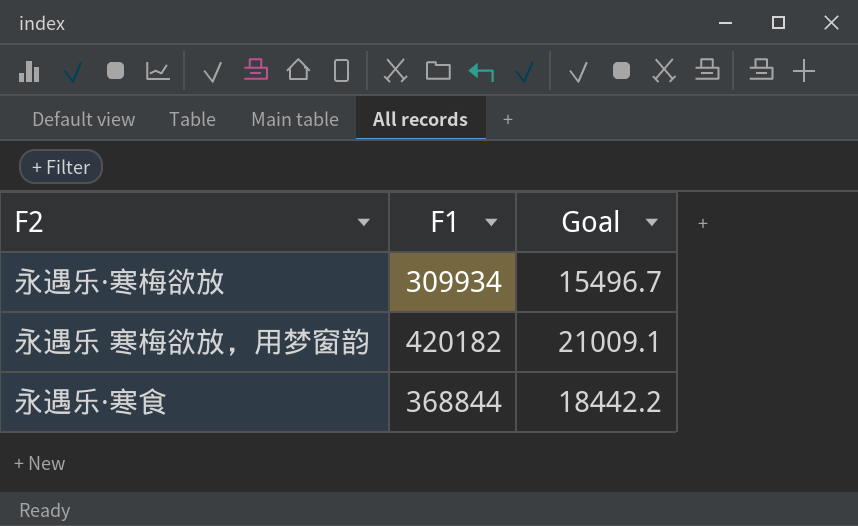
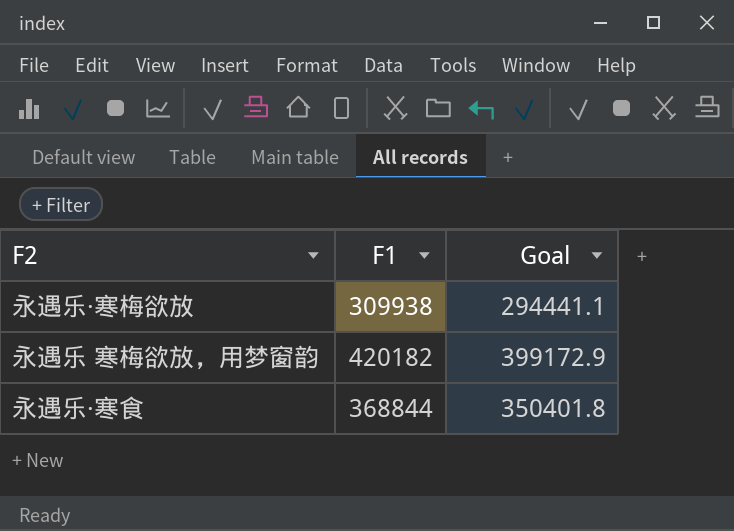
column Goal | formula: [F1] * 0.05 -> [F1] * 0.95
永遇乐·寒梅欲放 | F1: 309934 -> 309938

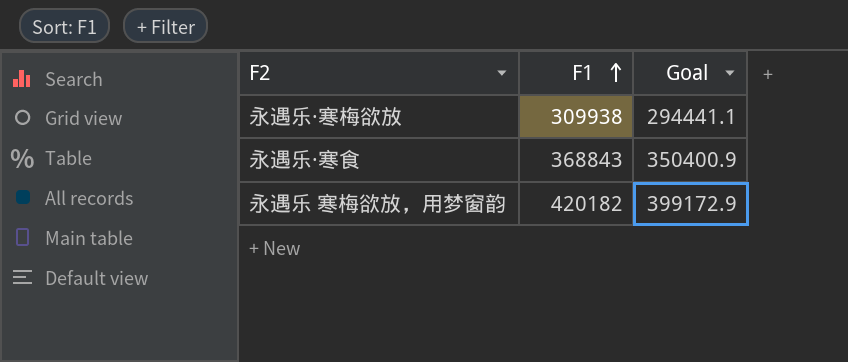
row order: none -> F1 ascending
永遇乐·寒食 | F1: 368844 -> 368843
永遇乐·寒食 | Goal: 350401.8 -> 350400.9

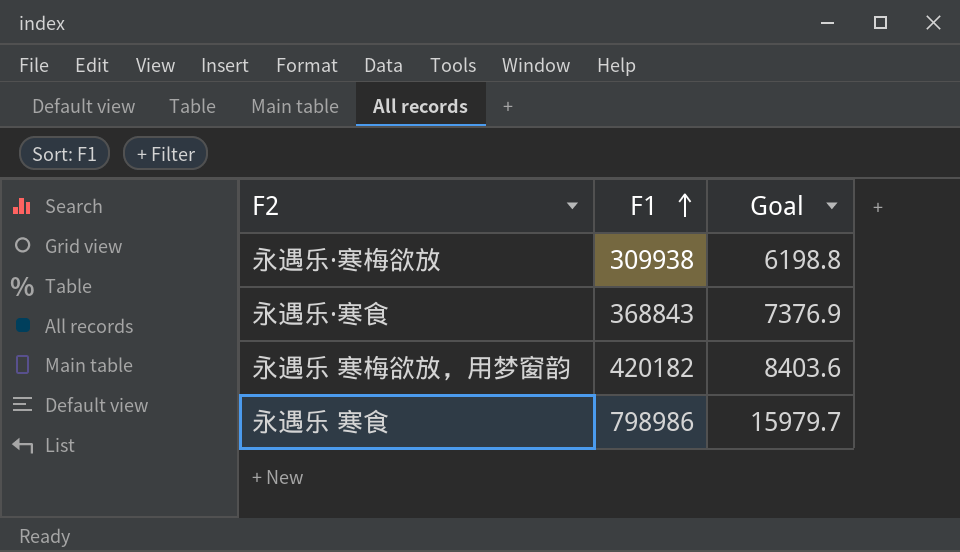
column Goal | formula: [F1] * 0.95 -> [F1] * 0.02
row 永遇乐 寒食: none -> 798986 | 15979.7

